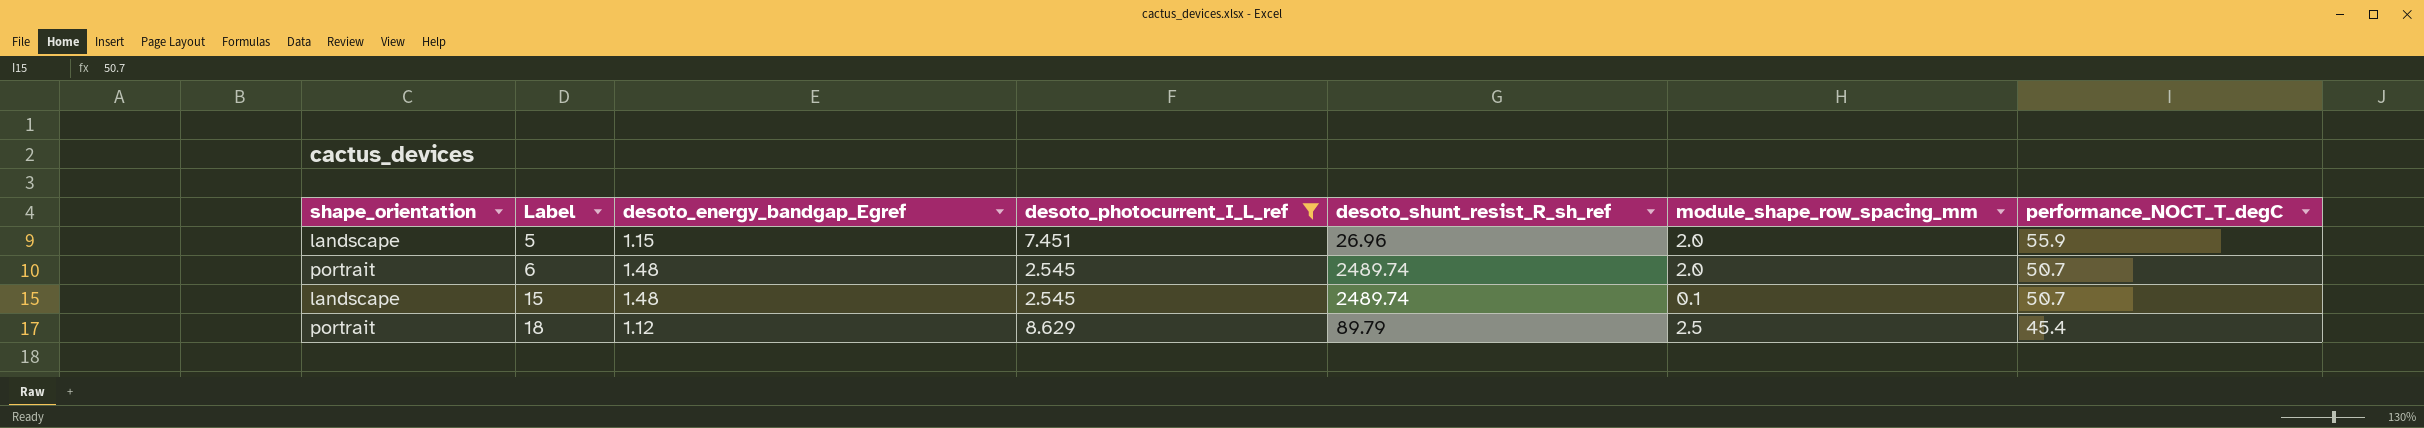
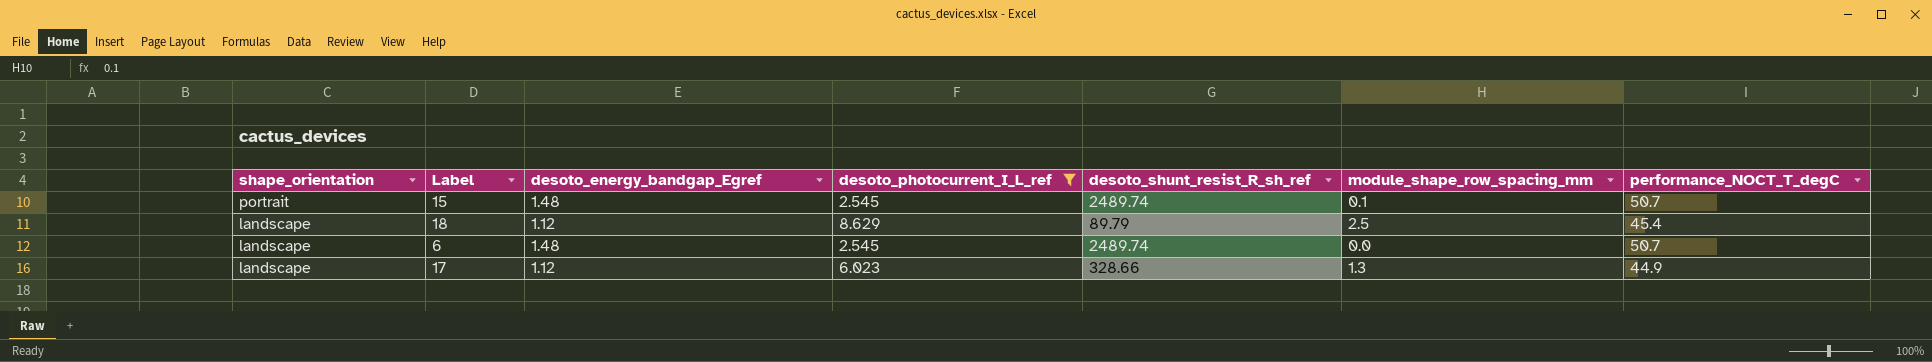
row order: Label ascending -> shape_orientation descending
row 5: landscape | 1.15 | 7.451 | 26.96 | 2.0 | 55.9 -> none
15 | shape_orientation: landscape -> portrait
18 | shape_orientation: portrait -> landscape
6 | shape_orientation: portrait -> landscape
6 | module_shape_row_spacing_mm: 2.0 -> 0.0
row 17: none -> landscape | 1.12 | 6.023 | 328.66 | 1.3 | 44.9

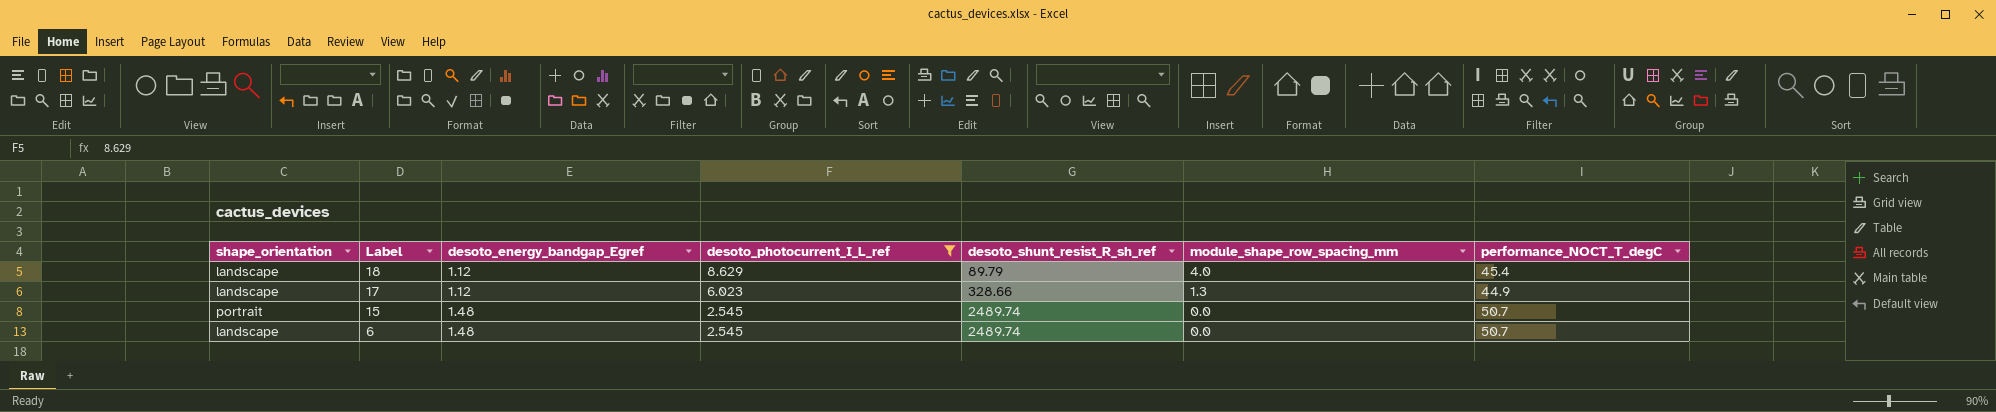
row order: shape_orientation descending -> Label descending
18 | module_shape_row_spacing_mm: 2.5 -> 4.0
15 | module_shape_row_spacing_mm: 0.1 -> 0.0

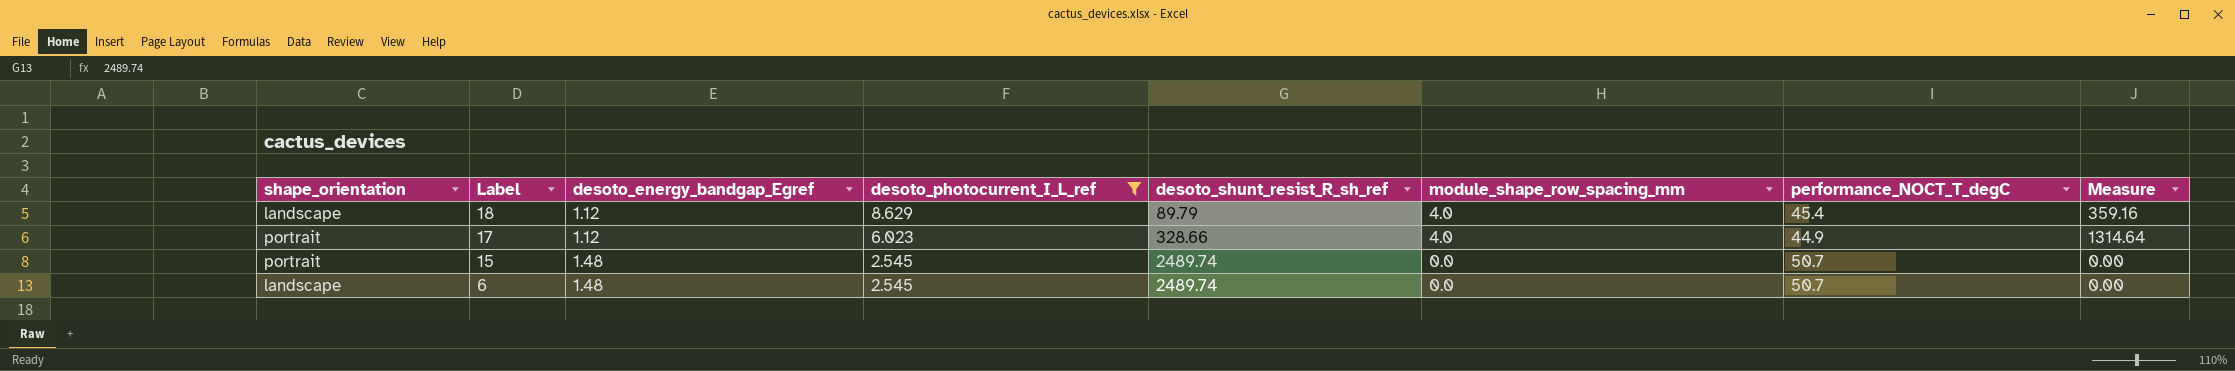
column Measure | formula: none -> [desoto_shunt_resist_R_sh_ref] * [module_shape_row_spacing_mm]
17 | shape_orientation: landscape -> portrait
17 | module_shape_row_spacing_mm: 1.3 -> 4.0

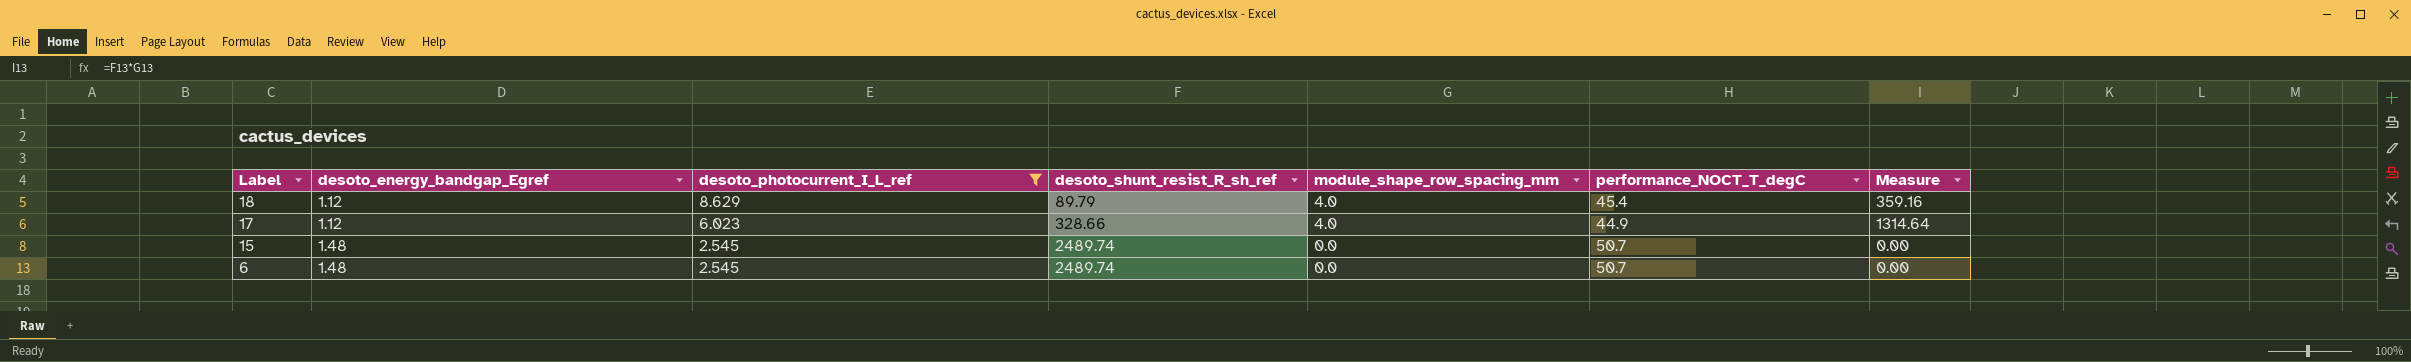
column shape_orientation | position: 1 -> none

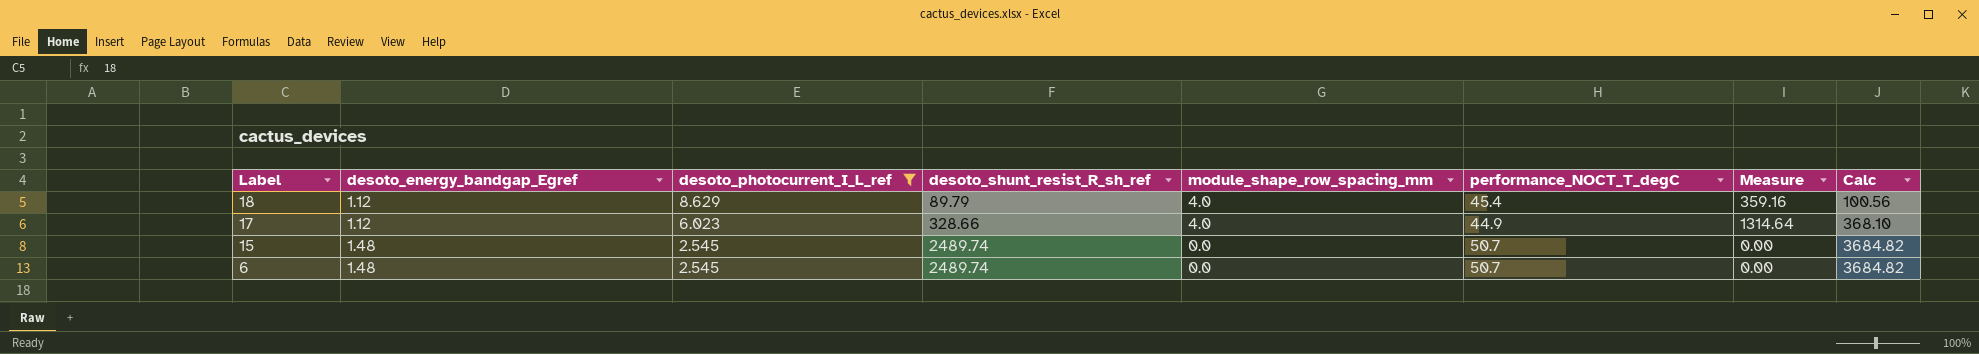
column Calc | formula: none -> [desoto_energy_bandgap_Egref] * [desoto_shunt_resist_R_sh_ref]

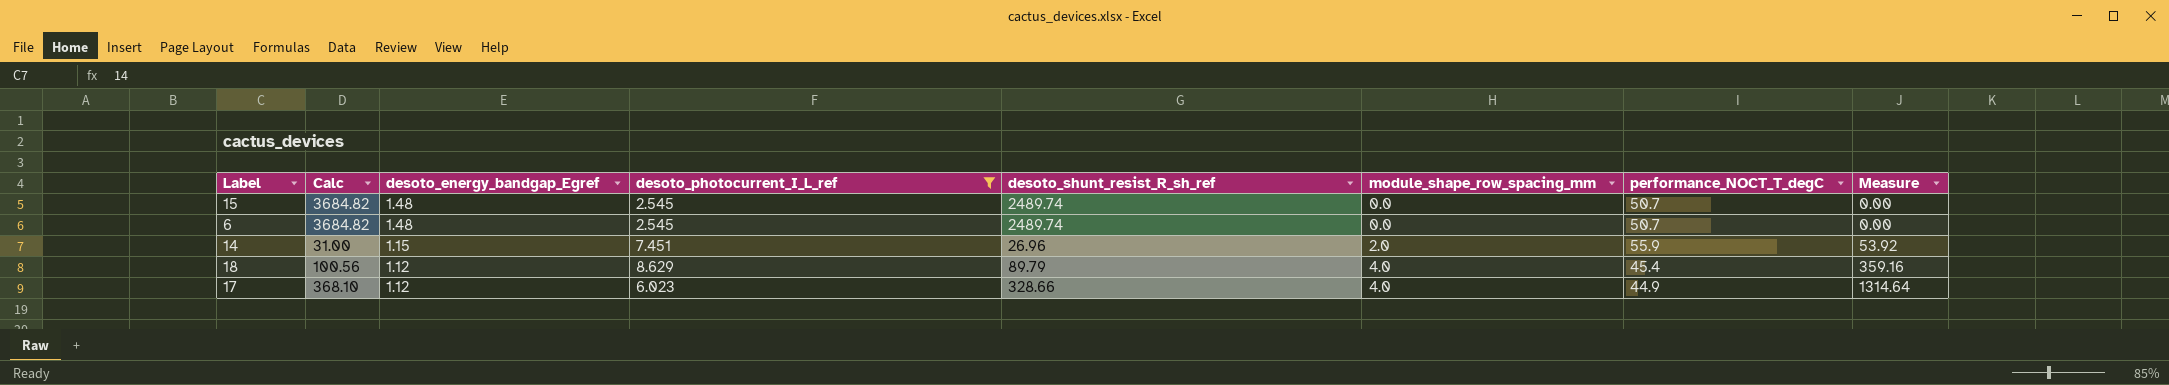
row order: Label descending -> desoto_energy_bandgap_Egref descending
column Calc | position: 8 -> 2
row 14: none -> 31.00 | 1.15 | 7.451 | 26.96 | 2.0 | 55.9 | 53.92

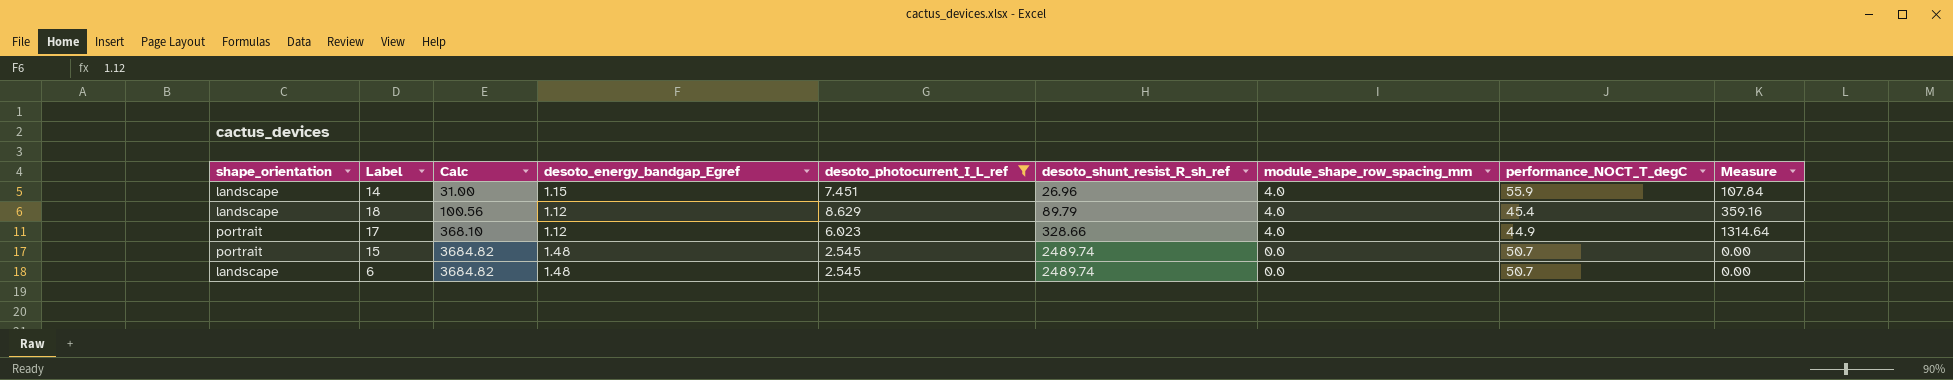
row order: desoto_energy_bandgap_Egref descending -> Calc ascending
column shape_orientation | position: none -> 1
14 | module_shape_row_spacing_mm: 2.0 -> 4.0
14 | Measure: 53.92 -> 107.84

